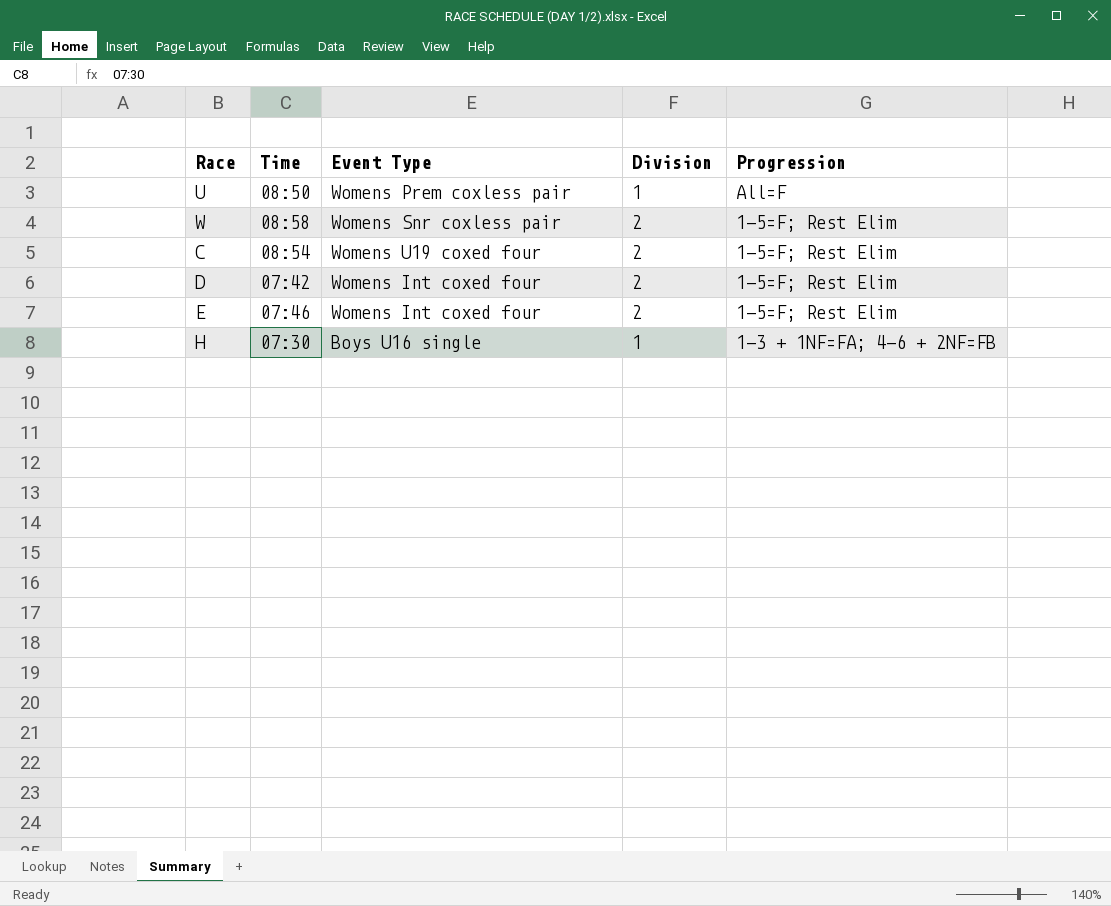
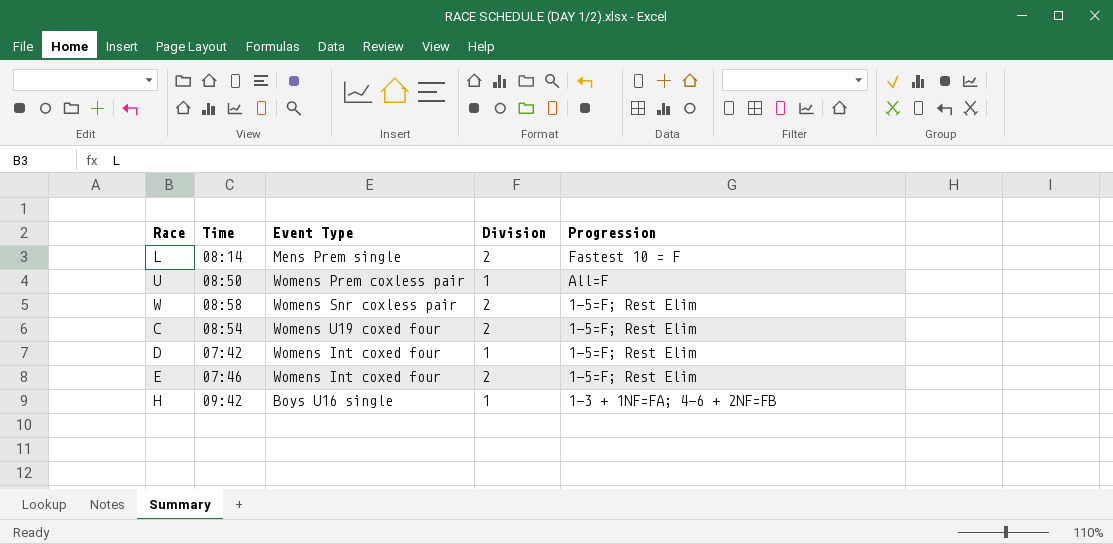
row L: none -> 08:14 | Mens Prem single | 2 | Fastest 10 = F
D | Division: 2 -> 1
H | Time: 07:30 -> 09:42

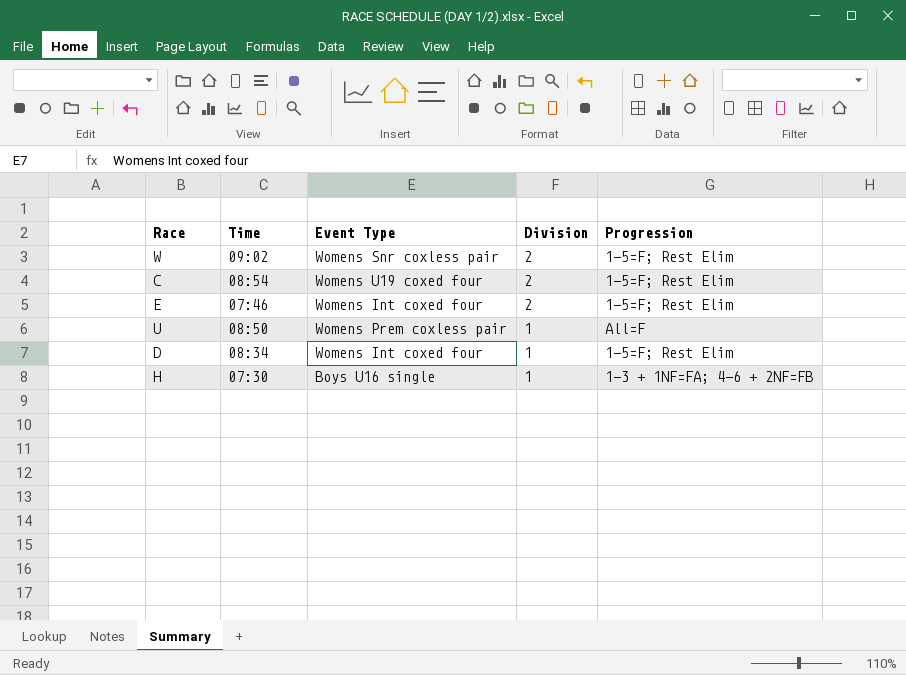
row order: Progression descending -> Division descending
row L: 08:14 | Mens Prem single | 2 | Fastest 10 = F -> none
W | Time: 08:58 -> 09:02
D | Time: 07:42 -> 08:34
H | Time: 09:42 -> 07:30

